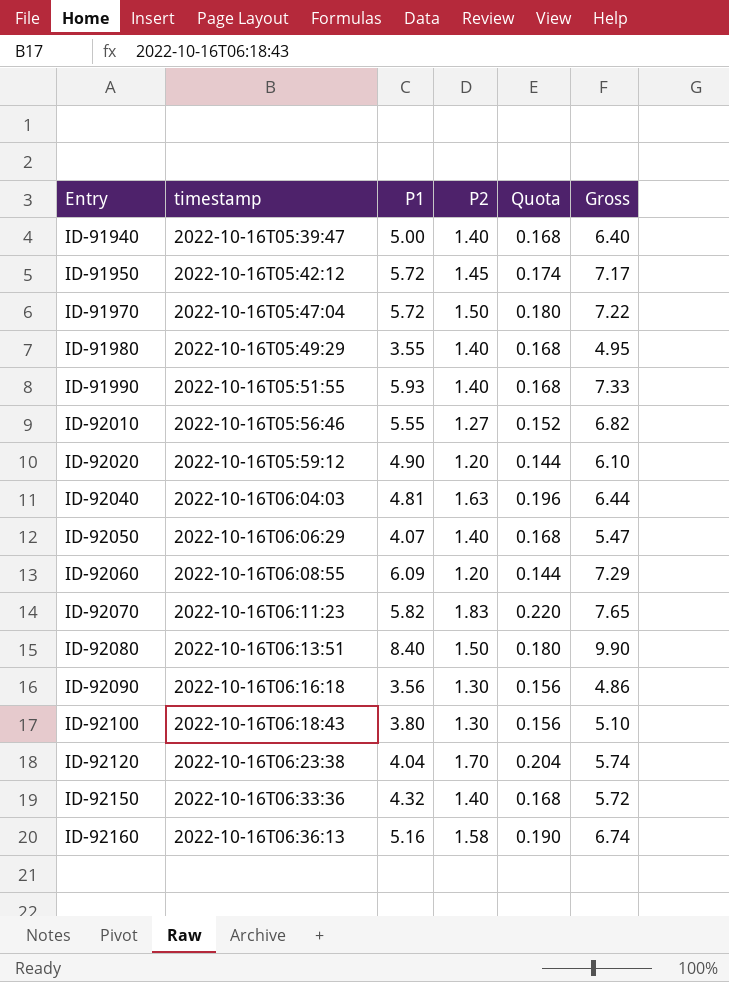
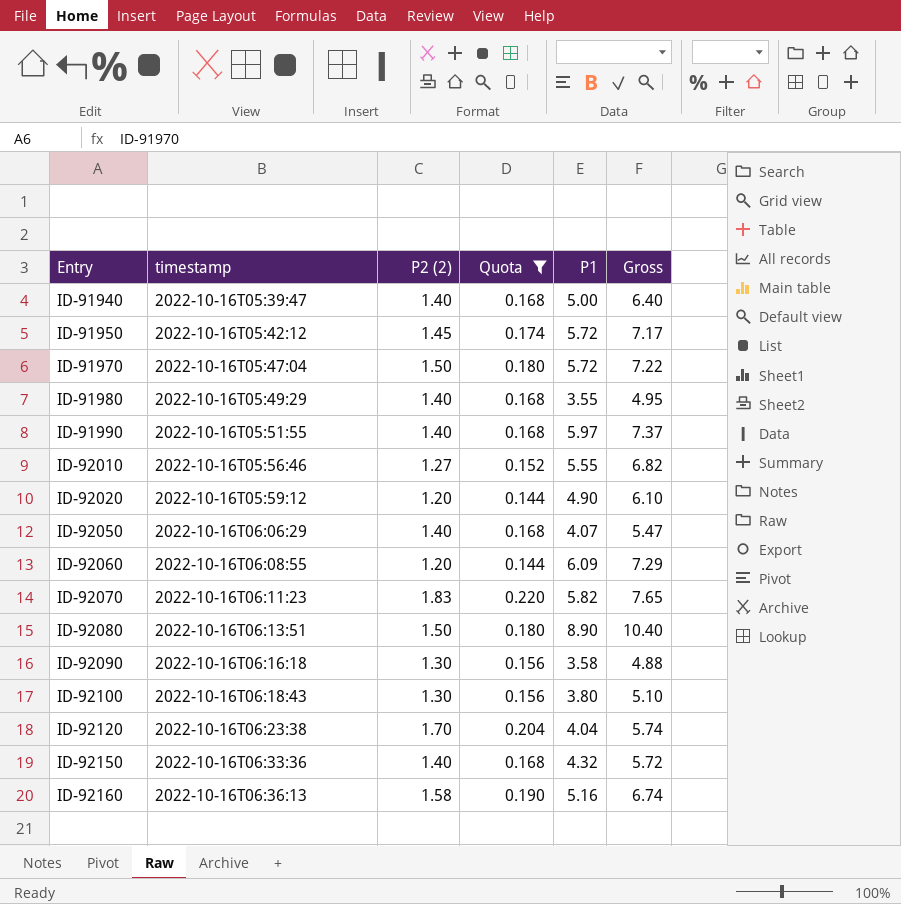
filter: none -> Quota != 0.196
column name: P2 -> P2 (2)
column P1 | position: 3 -> 5
ID-91990 | P1: 5.93 -> 5.97
ID-91990 | Gross: 7.33 -> 7.37
ID-92080 | P1: 8.40 -> 8.90
ID-92080 | Gross: 9.90 -> 10.40
ID-92090 | P1: 3.56 -> 3.58
ID-92090 | Gross: 4.86 -> 4.88

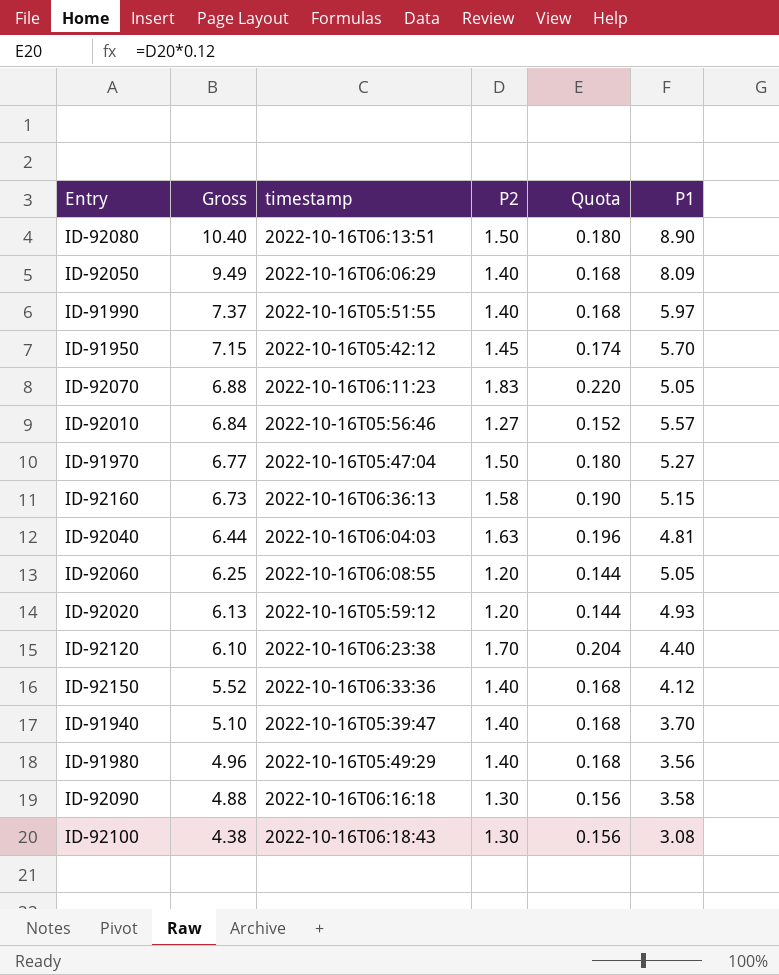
filter: Quota != 0.196 -> none
row order: Entry ascending -> Gross descending
column Gross | position: 6 -> 2
column name: P2 (2) -> P2
ID-92050 | Gross: 5.47 -> 9.49
ID-92050 | P1: 4.07 -> 8.09
ID-91950 | Gross: 7.17 -> 7.15
ID-91950 | P1: 5.72 -> 5.70
ID-92070 | Gross: 7.65 -> 6.88
ID-92070 | P1: 5.82 -> 5.05
ID-92010 | Gross: 6.82 -> 6.84
ID-92010 | P1: 5.55 -> 5.57
ID-91970 | Gross: 7.22 -> 6.77
ID-91970 | P1: 5.72 -> 5.27
ID-92160 | Gross: 6.74 -> 6.73
ID-92160 | P1: 5.16 -> 5.15
ID-92060 | Gross: 7.29 -> 6.25
ID-92060 | P1: 6.09 -> 5.05
ID-92020 | Gross: 6.10 -> 6.13
ID-92020 | P1: 4.90 -> 4.93
ID-92120 | Gross: 5.74 -> 6.10
ID-92120 | P1: 4.04 -> 4.40
ID-92150 | Gross: 5.72 -> 5.52
ID-92150 | P1: 4.32 -> 4.12
ID-91940 | Gross: 6.40 -> 5.10
ID-91940 | P1: 5.00 -> 3.70
ID-91980 | Gross: 4.95 -> 4.96
ID-91980 | P1: 3.55 -> 3.56
ID-92100 | Gross: 5.10 -> 4.38
ID-92100 | P1: 3.80 -> 3.08

